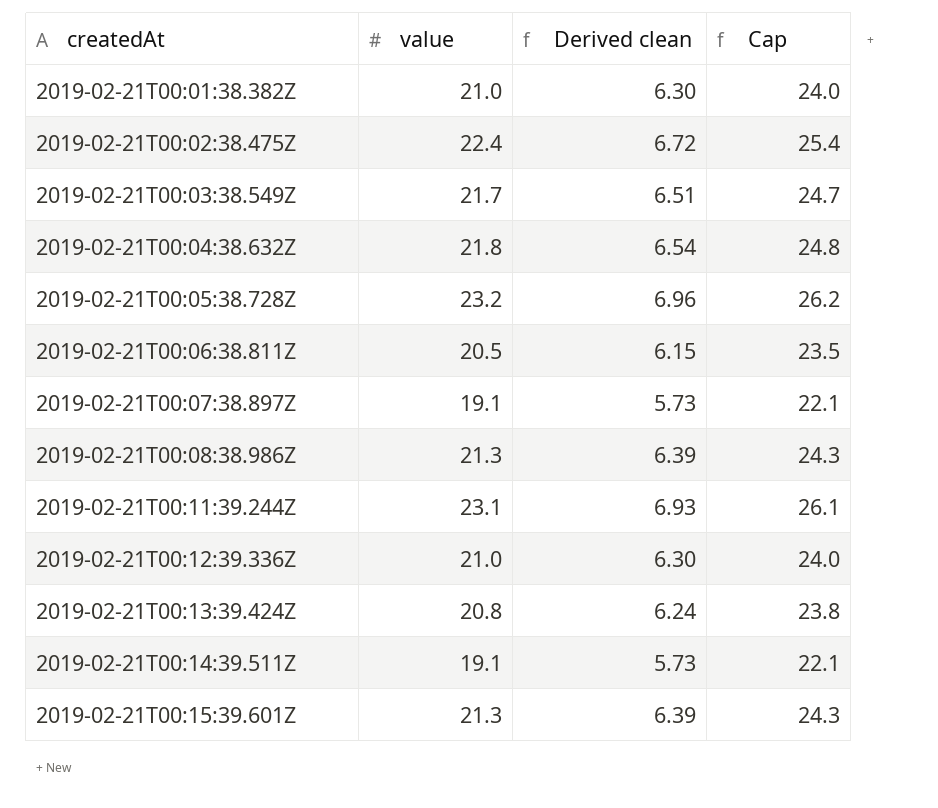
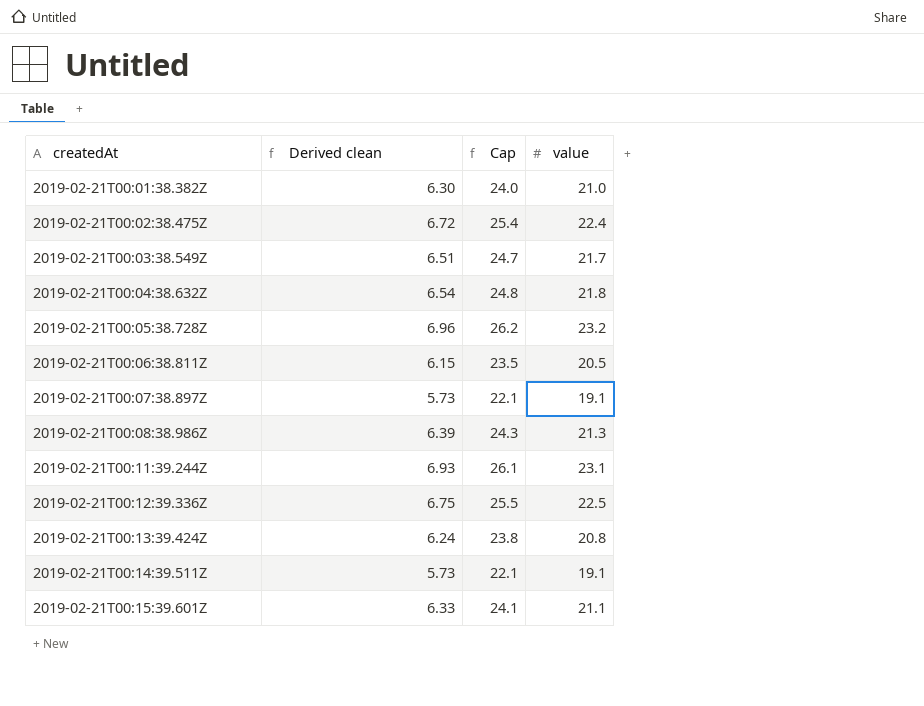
column value | position: 2 -> 4
2019-02-21T00:12:39.336Z | Derived clean: 6.30 -> 6.75
2019-02-21T00:12:39.336Z | Cap: 24.0 -> 25.5
2019-02-21T00:12:39.336Z | value: 21.0 -> 22.5
2019-02-21T00:15:39.601Z | Derived clean: 6.39 -> 6.33
2019-02-21T00:15:39.601Z | Cap: 24.3 -> 24.1
2019-02-21T00:15:39.601Z | value: 21.3 -> 21.1

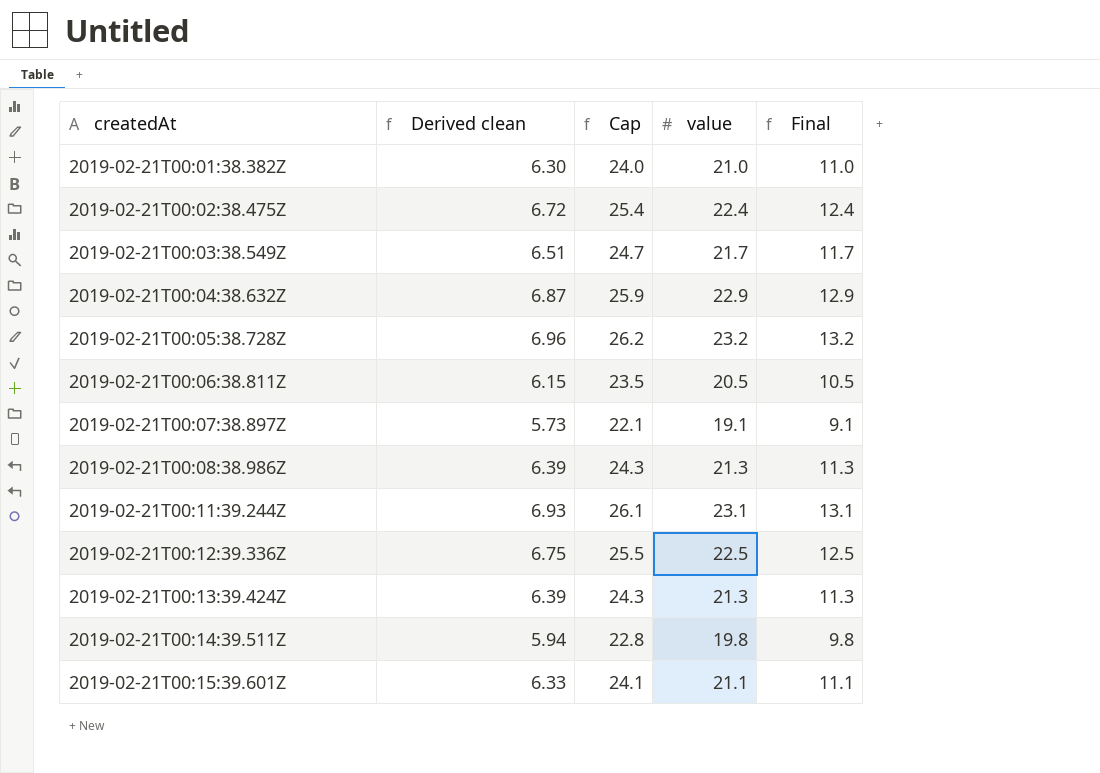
column Final | formula: none -> [value] - 10
2019-02-21T00:04:38.632Z | Derived clean: 6.54 -> 6.87
2019-02-21T00:04:38.632Z | Cap: 24.8 -> 25.9
2019-02-21T00:04:38.632Z | value: 21.8 -> 22.9
2019-02-21T00:13:39.424Z | Derived clean: 6.24 -> 6.39
2019-02-21T00:13:39.424Z | Cap: 23.8 -> 24.3
2019-02-21T00:13:39.424Z | value: 20.8 -> 21.3
2019-02-21T00:14:39.511Z | Derived clean: 5.73 -> 5.94
2019-02-21T00:14:39.511Z | Cap: 22.1 -> 22.8
2019-02-21T00:14:39.511Z | value: 19.1 -> 19.8

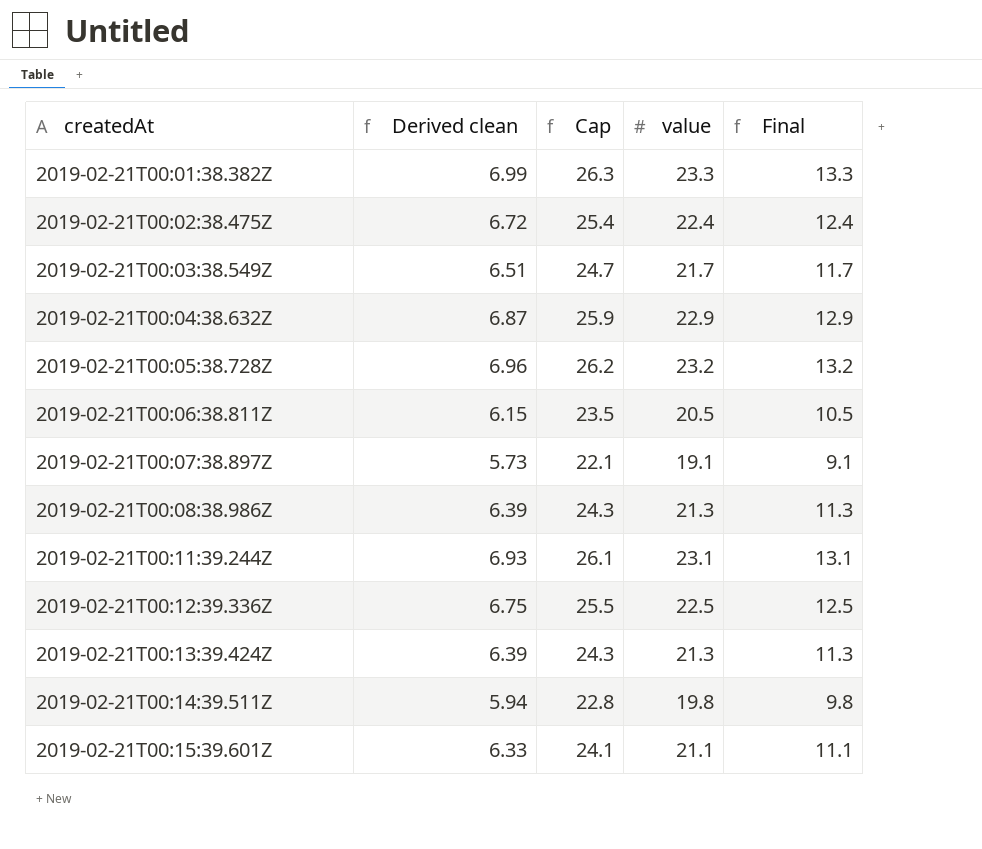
2019-02-21T00:01:38.382Z | Derived clean: 6.30 -> 6.99
2019-02-21T00:01:38.382Z | Cap: 24.0 -> 26.3
2019-02-21T00:01:38.382Z | value: 21.0 -> 23.3
2019-02-21T00:01:38.382Z | Final: 11.0 -> 13.3

